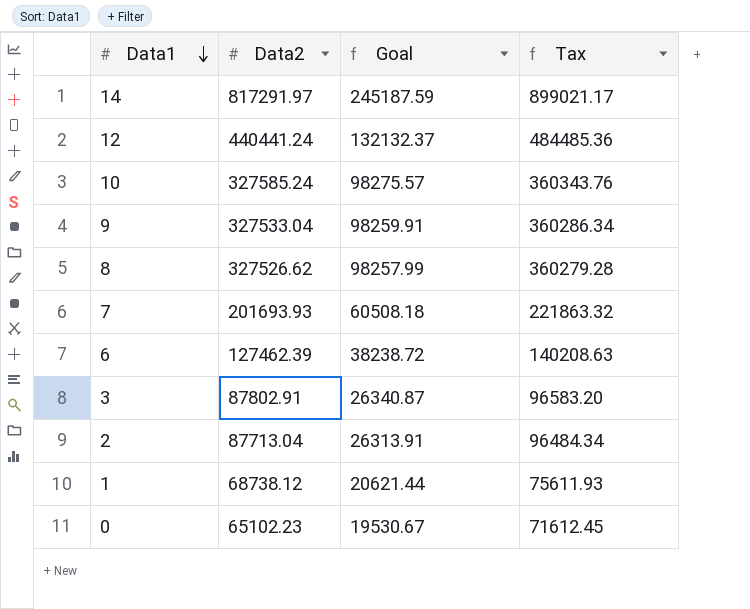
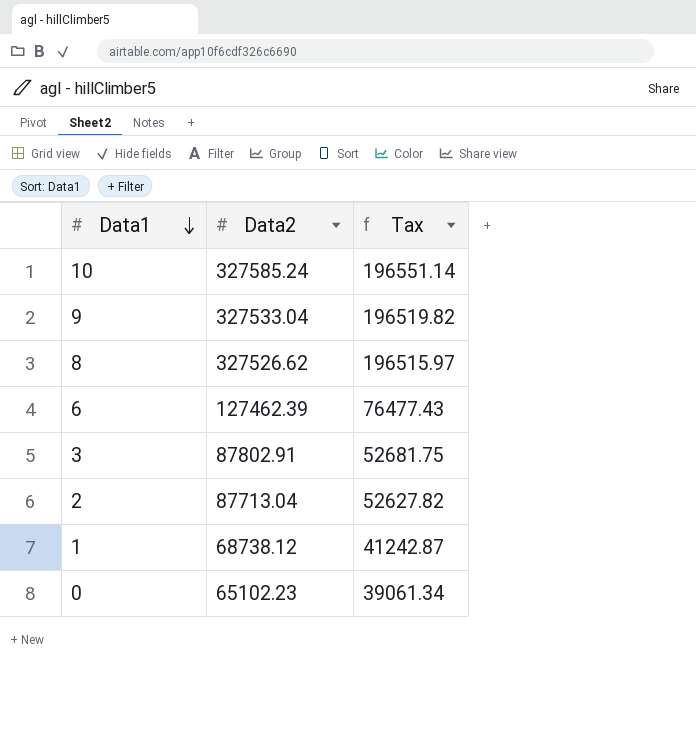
column Goal | formula: [Data2] * 0.3 -> none
column Tax | formula: [Data2] * 1.1 -> [Data2] * 0.6
row 14: 817291.97 | 245187.59 | 899021.17 -> none
row 12: 440441.24 | 132132.37 | 484485.36 -> none
row 7: 201693.93 | 60508.18 | 221863.32 -> none

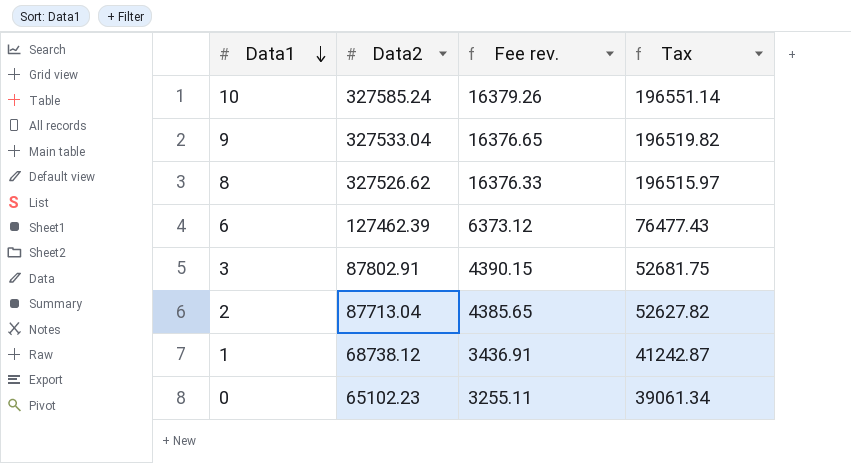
column Fee rev. | formula: none -> [Data2] * 0.05

